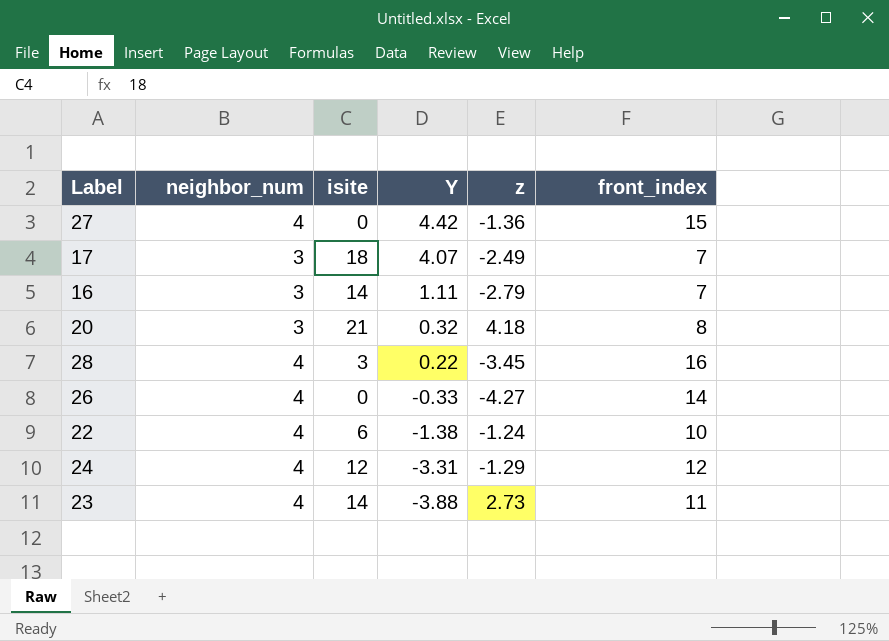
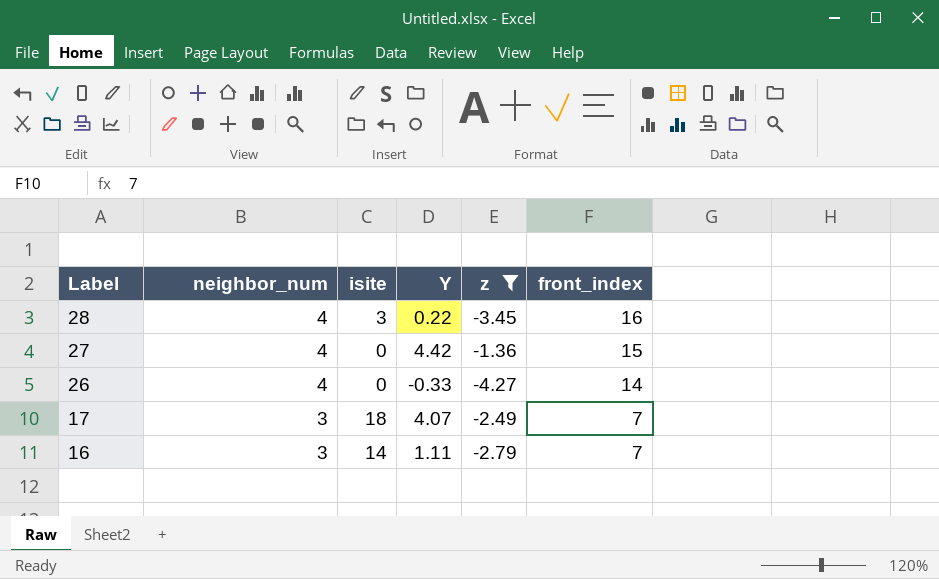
filter: none -> z <= -1.36
row order: Y descending -> Label descending

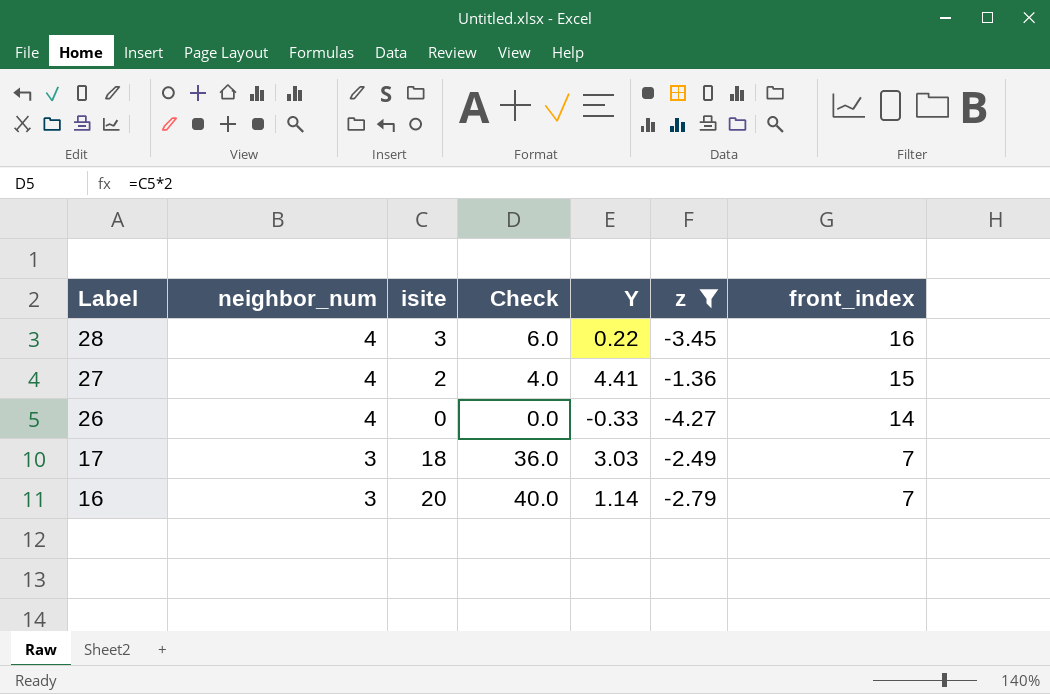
column Check | formula: none -> [isite] * 2
27 | isite: 0 -> 2
27 | Y: 4.42 -> 4.41
17 | Y: 4.07 -> 3.03
16 | isite: 14 -> 20
16 | Y: 1.11 -> 1.14

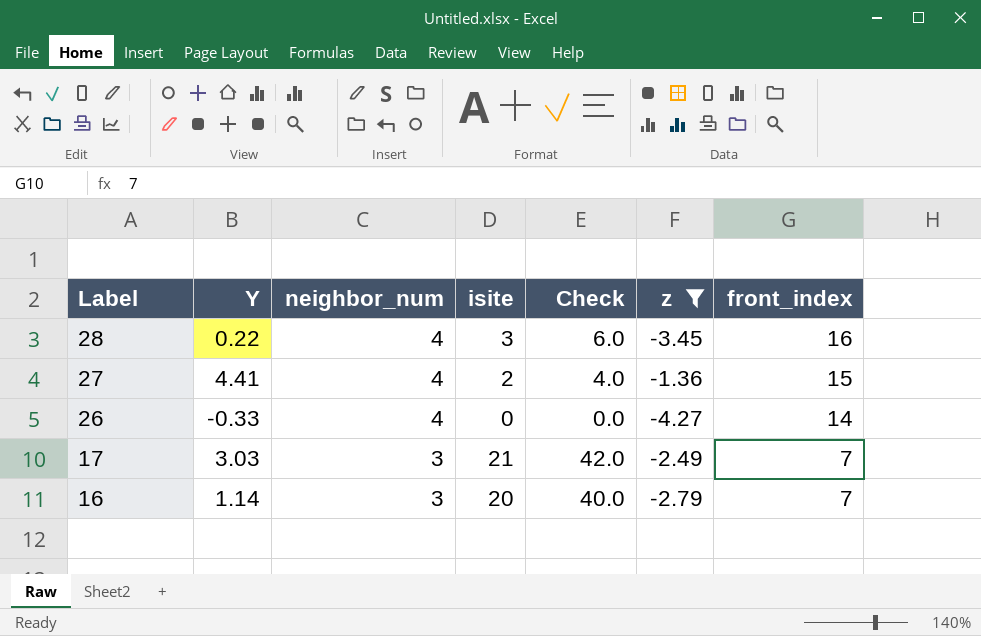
column Y | position: 5 -> 2
17 | isite: 18 -> 21
17 | Check: 36.0 -> 42.0

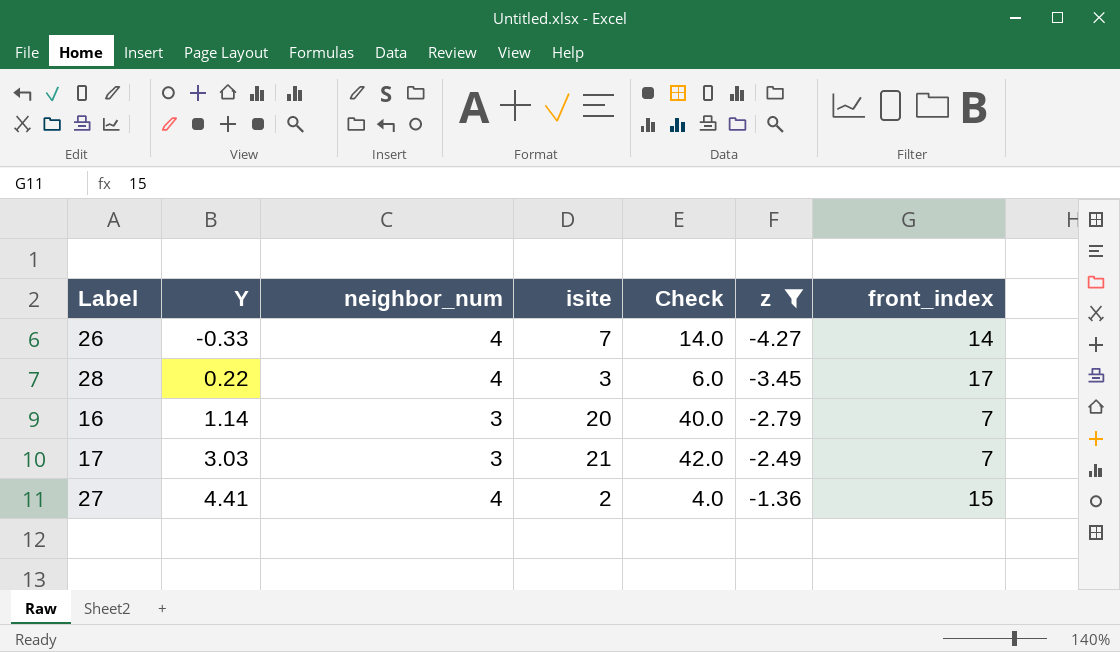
row order: Label descending -> Y ascending
26 | isite: 0 -> 7
26 | Check: 0.0 -> 14.0
28 | front_index: 16 -> 17

